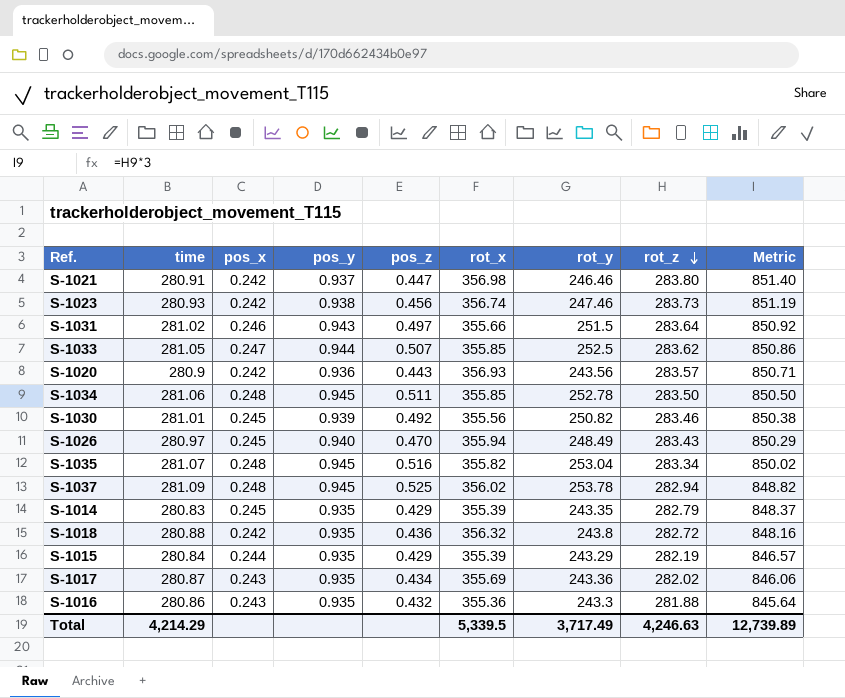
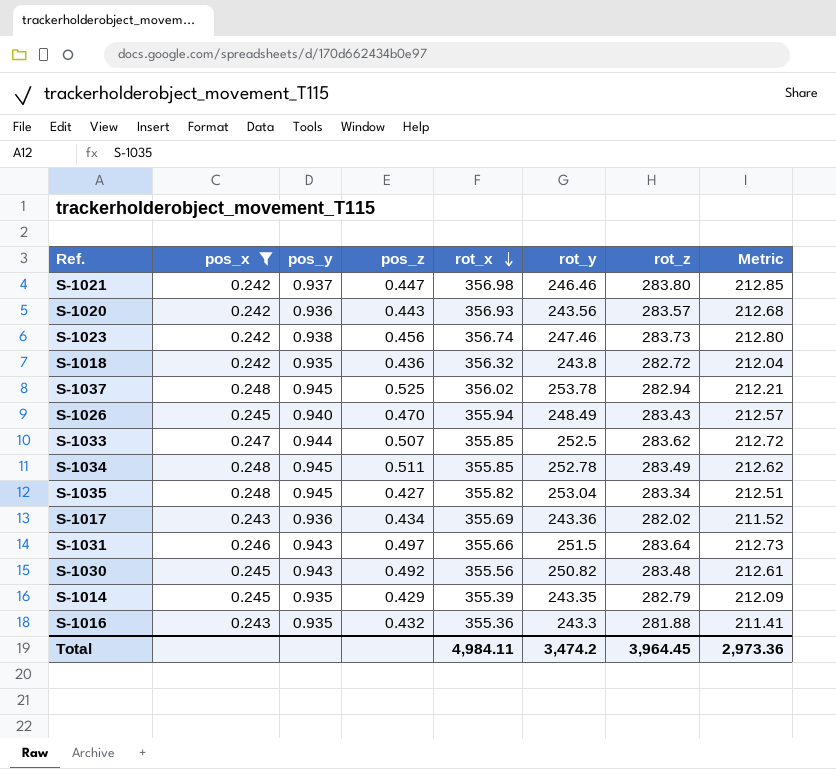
filter: none -> pos_x != 0.244
row order: rot_z descending -> rot_x descending
column time | position: 2 -> none
column Metric | formula: [rot_z] * 3 -> [rot_z] * 0.75
S-1034 | rot_z: 283.50 -> 283.49
S-1035 | pos_z: 0.516 -> 0.427
S-1017 | pos_y: 0.935 -> 0.936
S-1030 | pos_y: 0.939 -> 0.943
S-1030 | rot_z: 283.46 -> 283.48
Total | rot_x: 5,339.5 -> 4,984.11
Total | rot_y: 3,717.49 -> 3,474.2
Total | rot_z: 4,246.63 -> 3,964.45
Total | Metric: 12,739.89 -> 2,973.36

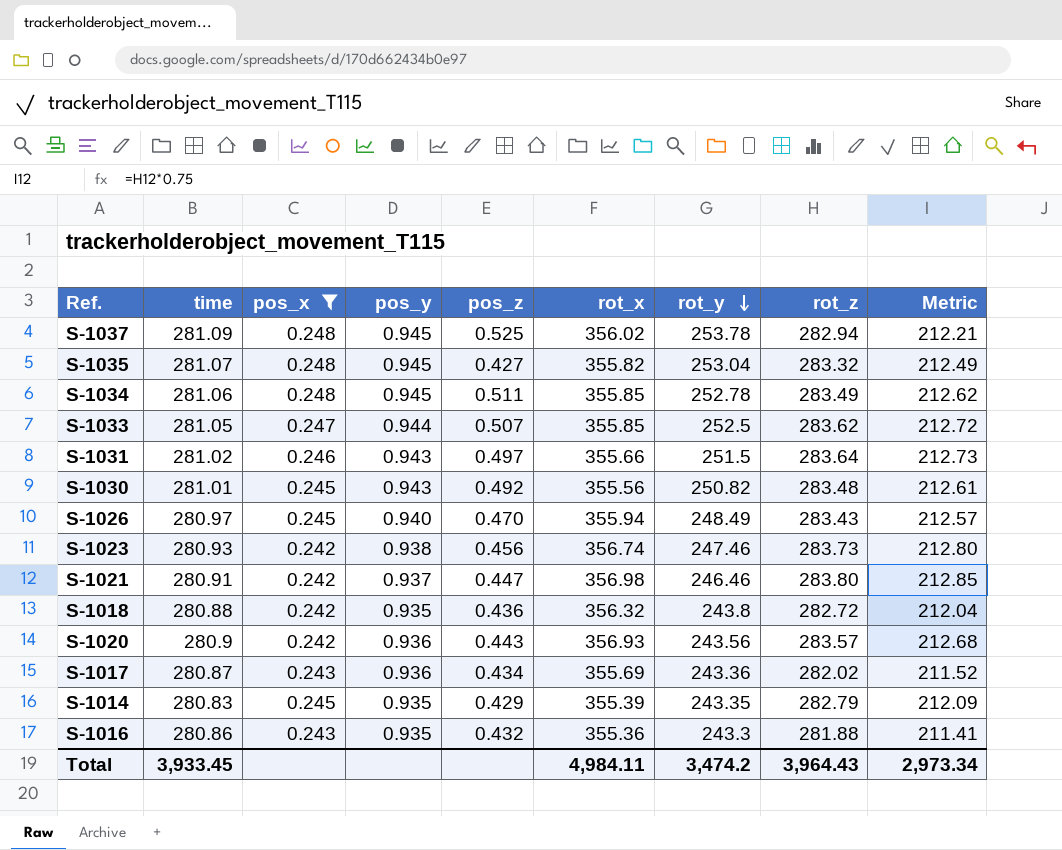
row order: rot_x descending -> rot_y descending
column time | position: none -> 2
S-1035 | rot_z: 283.34 -> 283.32
S-1035 | Metric: 212.51 -> 212.49
Total | rot_z: 3,964.45 -> 3,964.43
Total | Metric: 2,973.36 -> 2,973.34

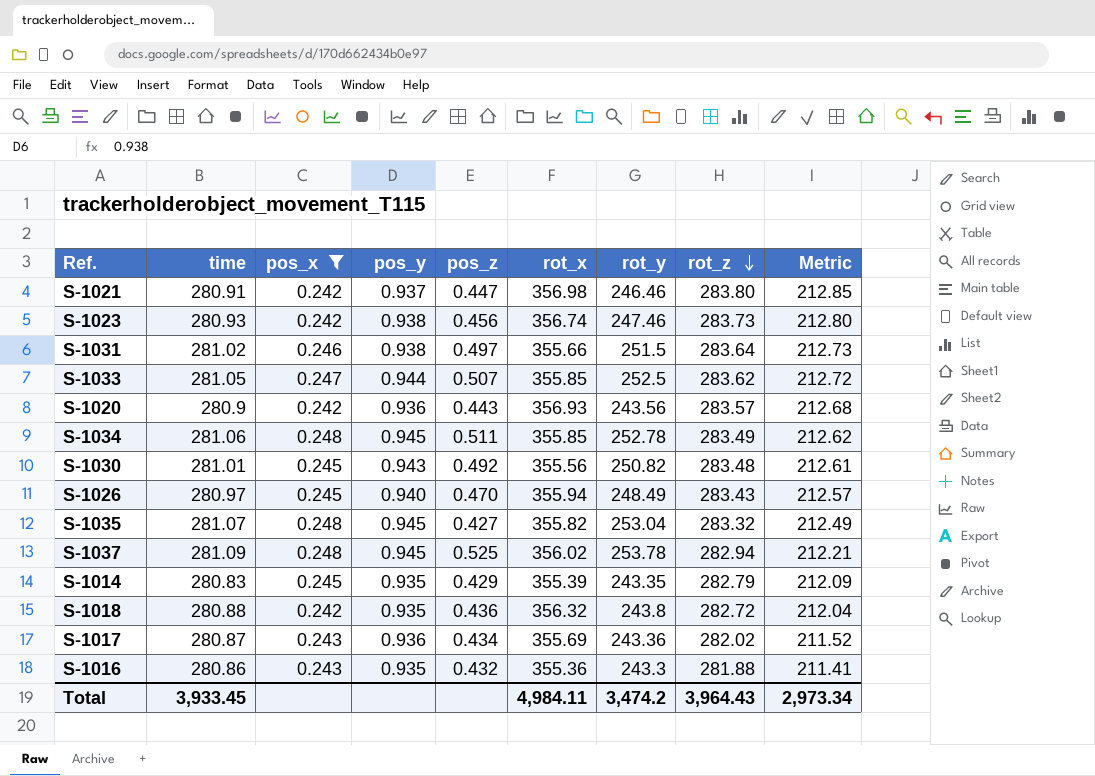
row order: rot_y descending -> rot_z descending
S-1031 | pos_y: 0.943 -> 0.938

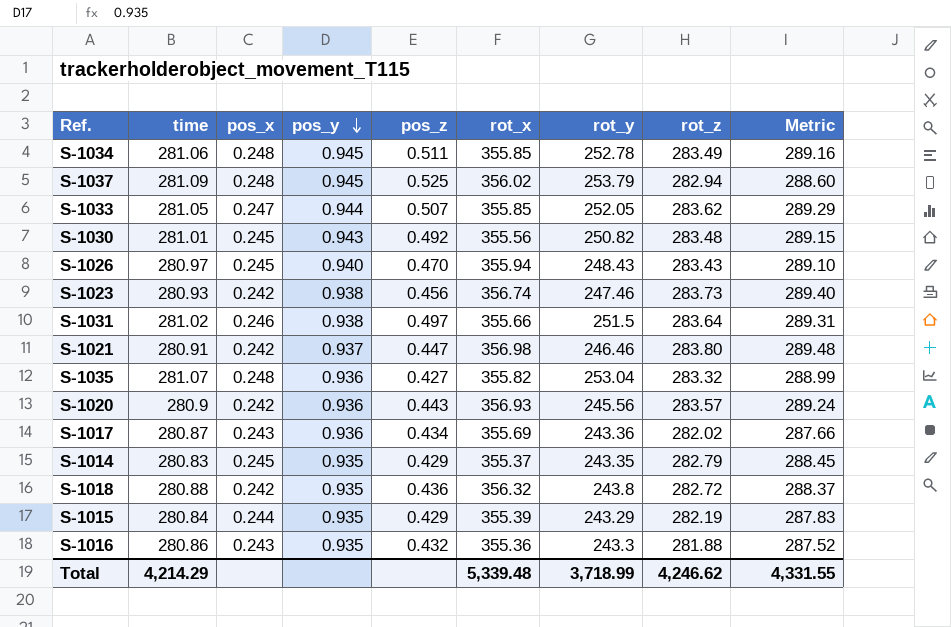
filter: pos_x != 0.244 -> none
row order: rot_z descending -> pos_y descending
column Metric | formula: [rot_z] * 0.75 -> [rot_z] * 1.02
S-1037 | rot_y: 253.78 -> 253.79
S-1033 | rot_y: 252.5 -> 252.05
S-1026 | rot_y: 248.49 -> 248.43
S-1035 | pos_y: 0.945 -> 0.936
S-1020 | rot_y: 243.56 -> 245.56
S-1014 | rot_x: 355.39 -> 355.37
Total | time: 3,933.45 -> 4,214.29
Total | rot_x: 4,984.11 -> 5,339.48
Total | rot_y: 3,474.2 -> 3,718.99
Total | rot_z: 3,964.43 -> 4,246.62
Total | Metric: 2,973.34 -> 4,331.55

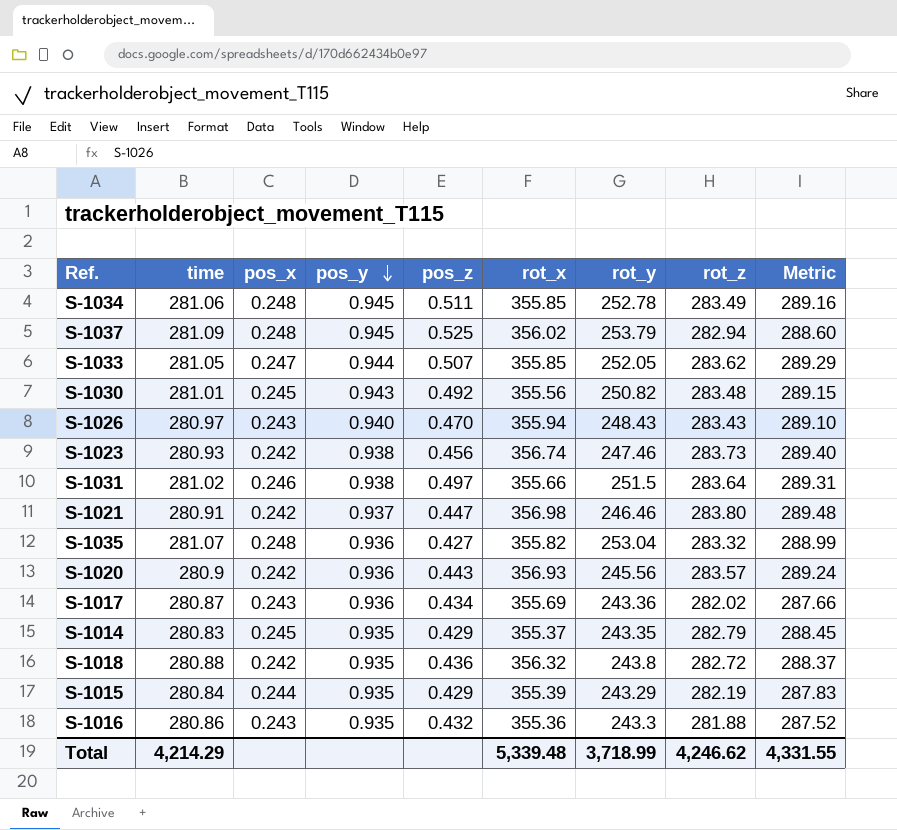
S-1026 | pos_x: 0.245 -> 0.243

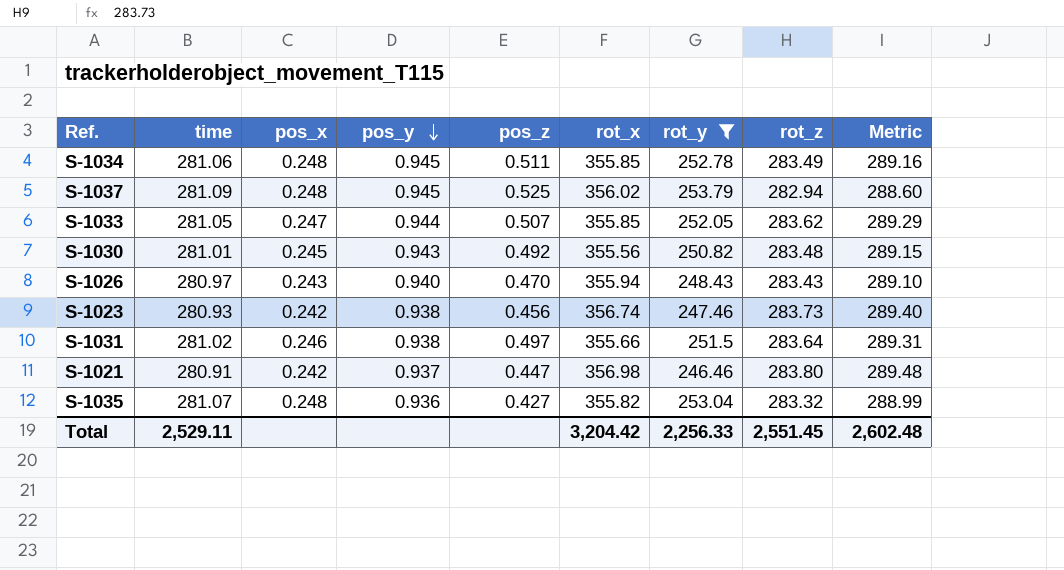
filter: none -> rot_y >= 246.46
Total | time: 4,214.29 -> 2,529.11
Total | rot_x: 5,339.48 -> 3,204.42
Total | rot_y: 3,718.99 -> 2,256.33
Total | rot_z: 4,246.62 -> 2,551.45
Total | Metric: 4,331.55 -> 2,602.48

